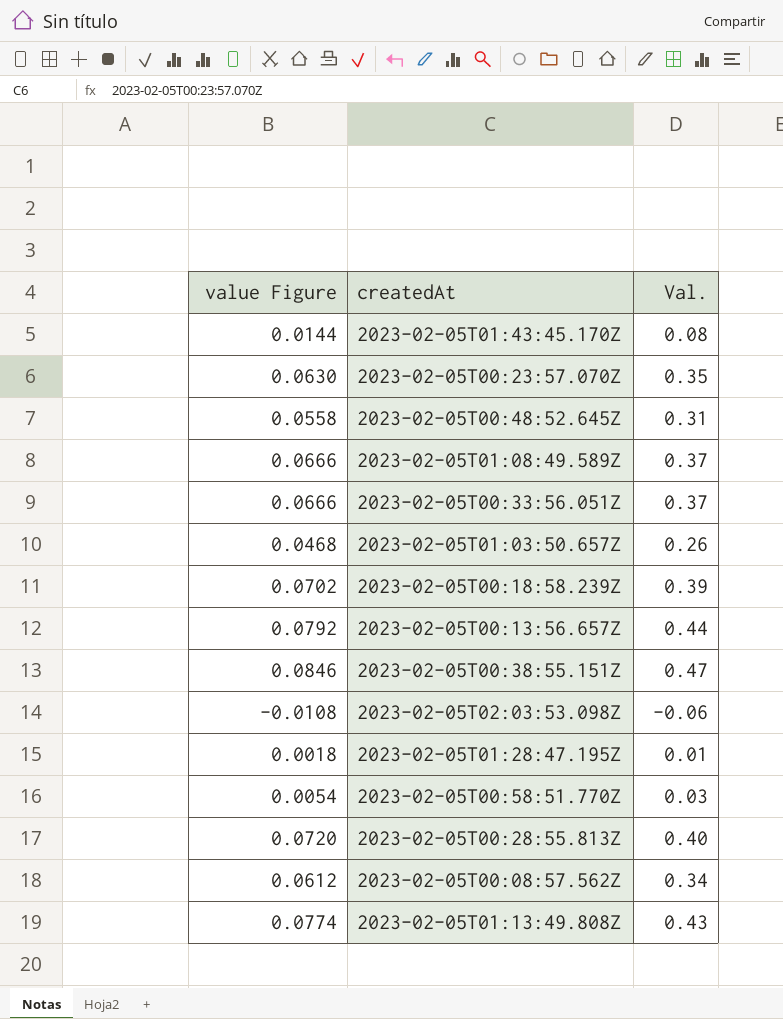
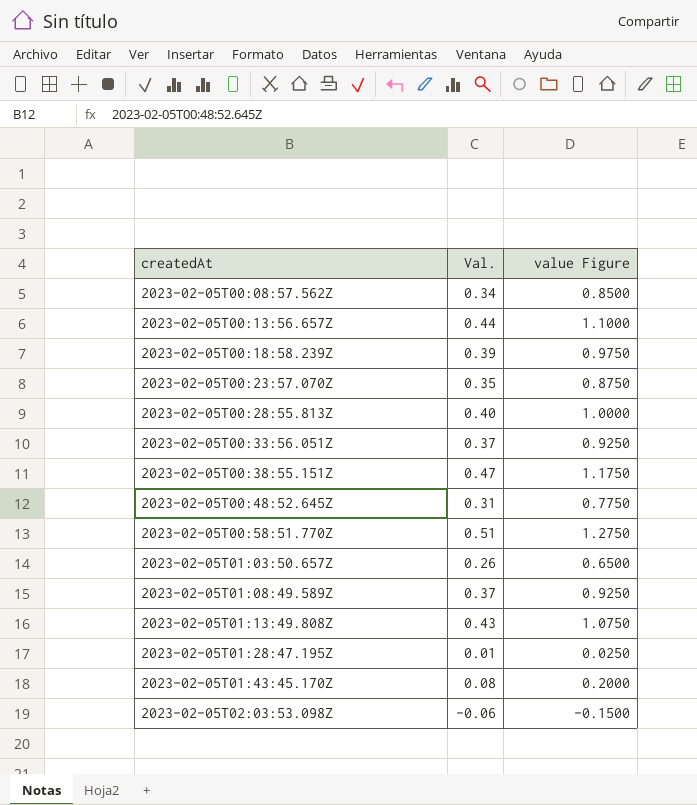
row order: none -> createdAt ascending
column value Figure | formula: [Val.] * 0.18 -> [Val.] * 2.5
column value Figure | position: 1 -> 3
2023-02-05T00:58:51.770Z | Val.: 0.03 -> 0.51

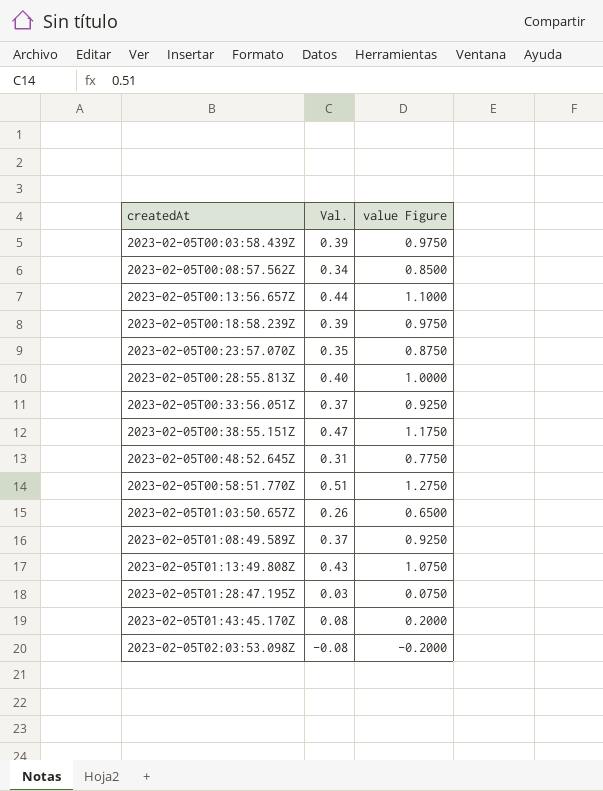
row 2023-02-05T00:03:58.439Z: none -> 0.39 | 0.9750
2023-02-05T01:28:47.195Z | Val.: 0.01 -> 0.03
2023-02-05T01:28:47.195Z | value Figure: 0.0250 -> 0.0750
2023-02-05T02:03:53.098Z | Val.: -0.06 -> -0.08
2023-02-05T02:03:53.098Z | value Figure: -0.1500 -> -0.2000

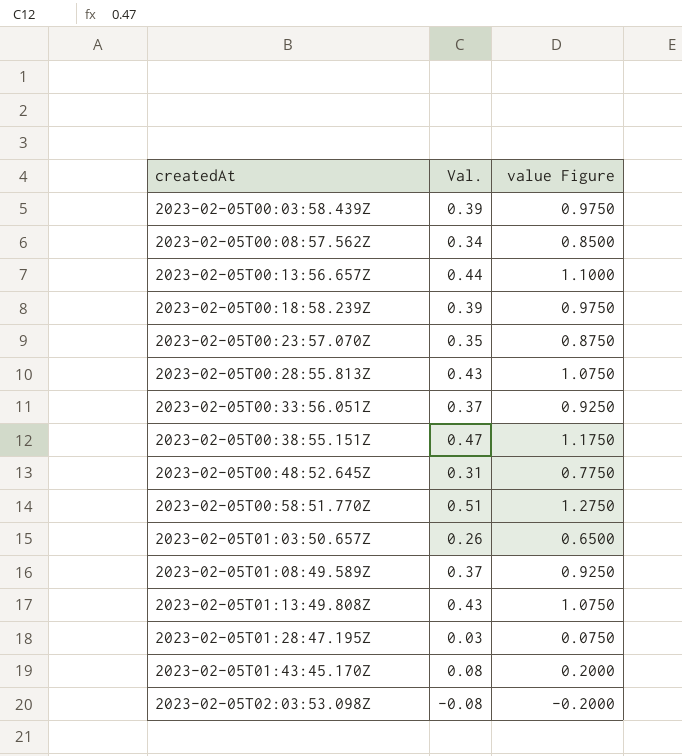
2023-02-05T00:28:55.813Z | Val.: 0.40 -> 0.43
2023-02-05T00:28:55.813Z | value Figure: 1.0000 -> 1.0750

